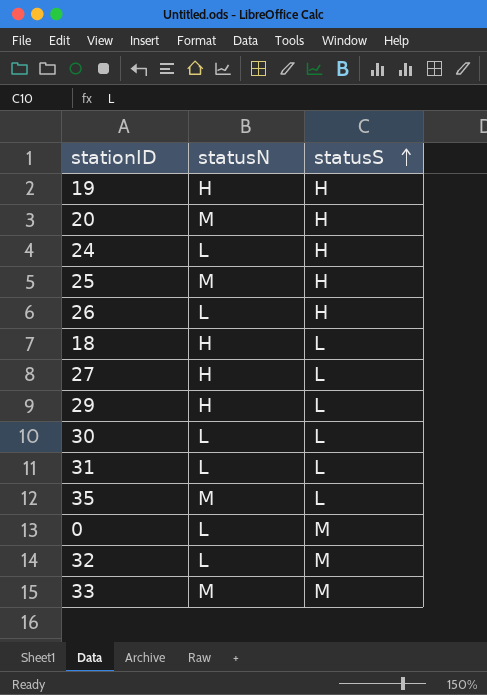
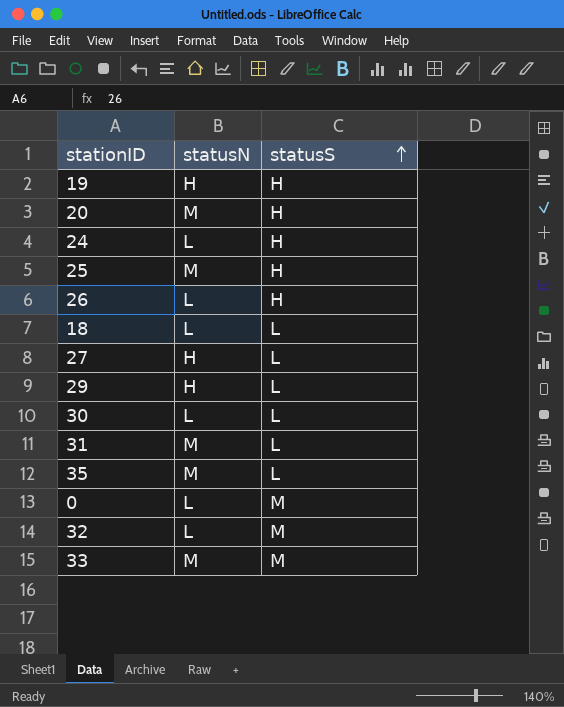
18 | statusN: H -> L
31 | statusN: L -> M

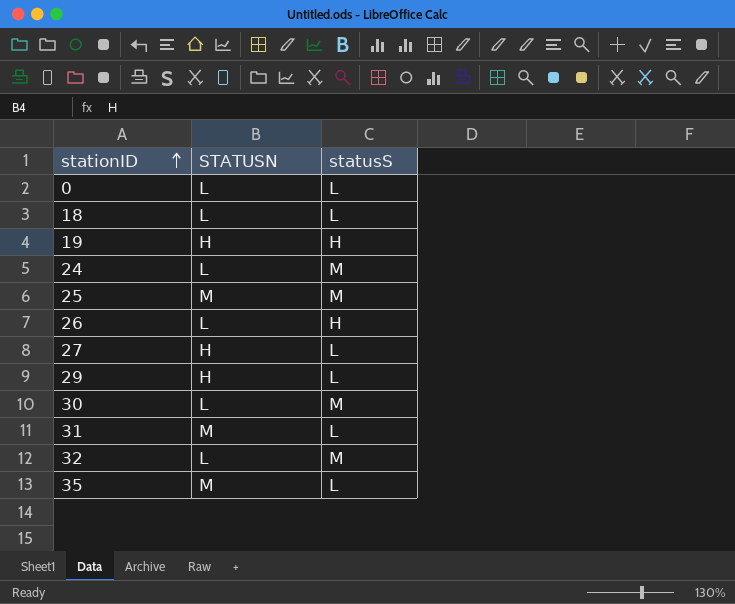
row order: statusS ascending -> stationID ascending
column name: statusN -> STATUSN
row 20: M | H -> none
row 33: M | M -> none
0 | statusS: M -> L
24 | statusS: H -> M
25 | statusS: H -> M
30 | statusS: L -> M

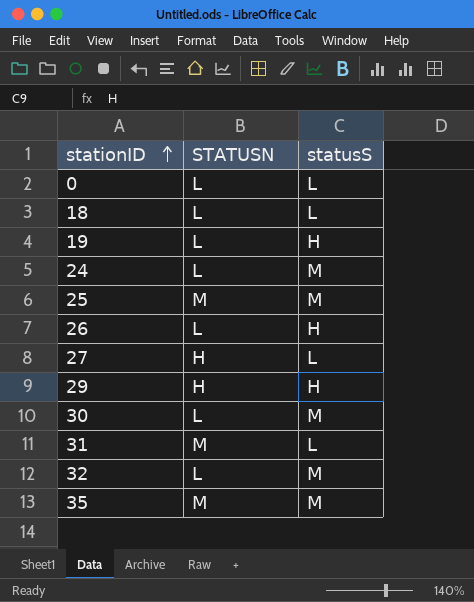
19 | STATUSN: H -> L
29 | statusS: L -> H
35 | statusS: L -> M

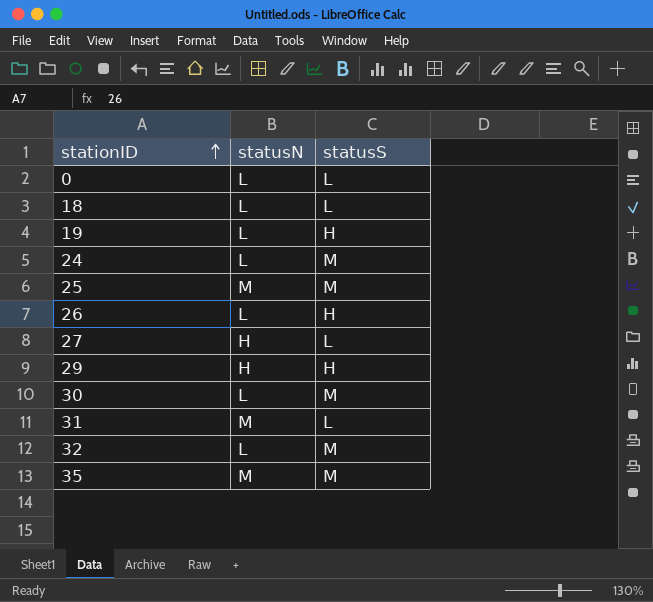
column name: STATUSN -> statusN

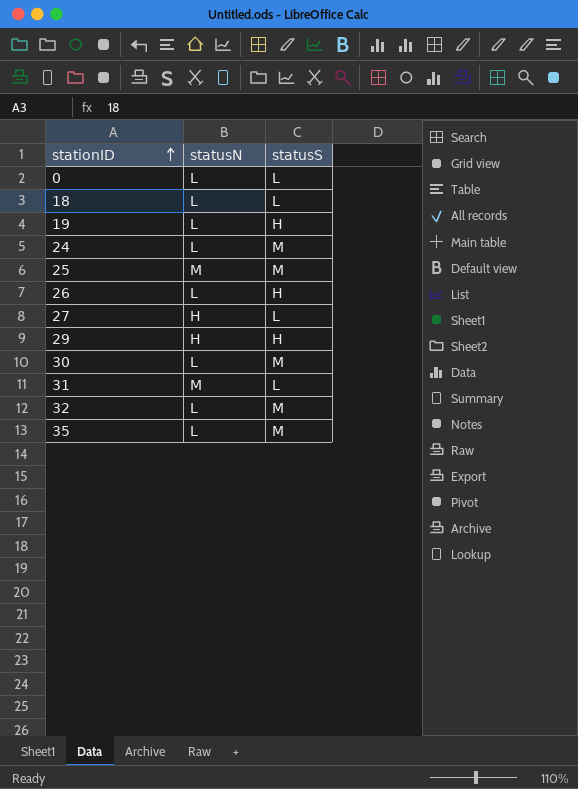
35 | statusN: M -> L

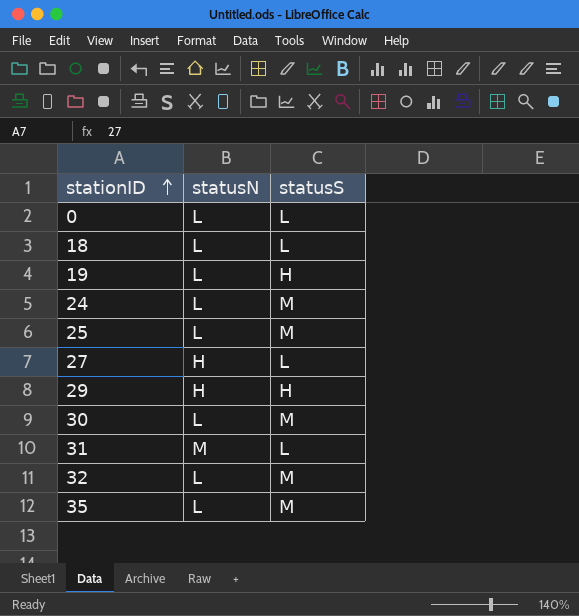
row 26: L | H -> none
25 | statusN: M -> L

